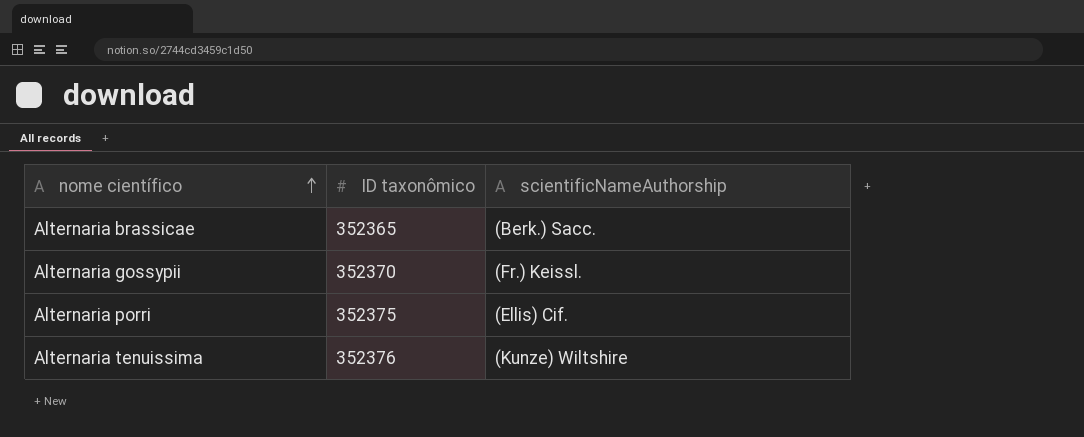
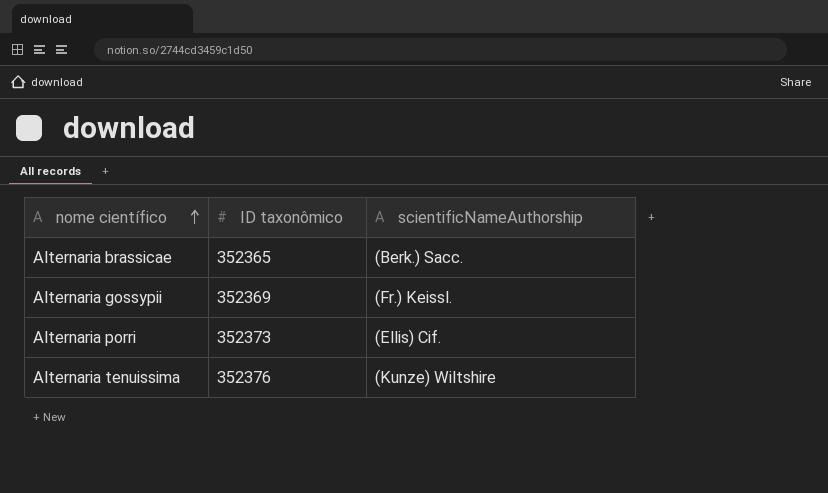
Alternaria gossypii | ID taxonômico: 352370 -> 352369
Alternaria porri | ID taxonômico: 352375 -> 352373

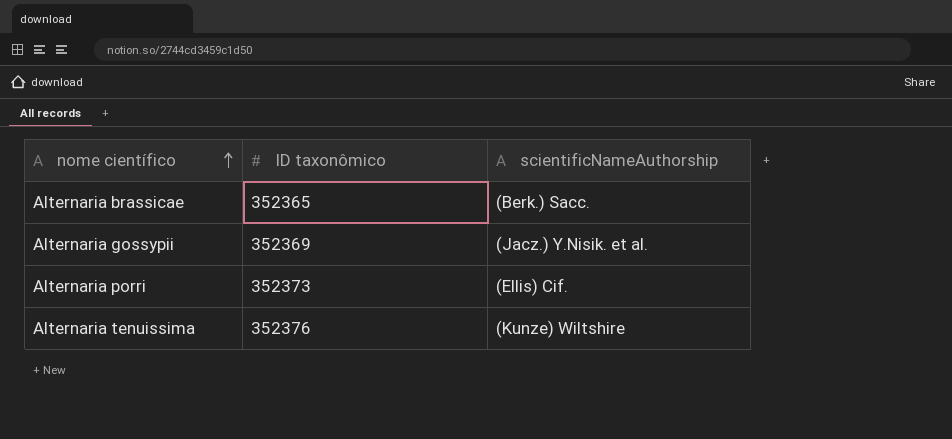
Alternaria gossypii | scientificNameAuthorship: (Fr.) Keissl. -> (Jacz.) Y.Nisik. et al.

